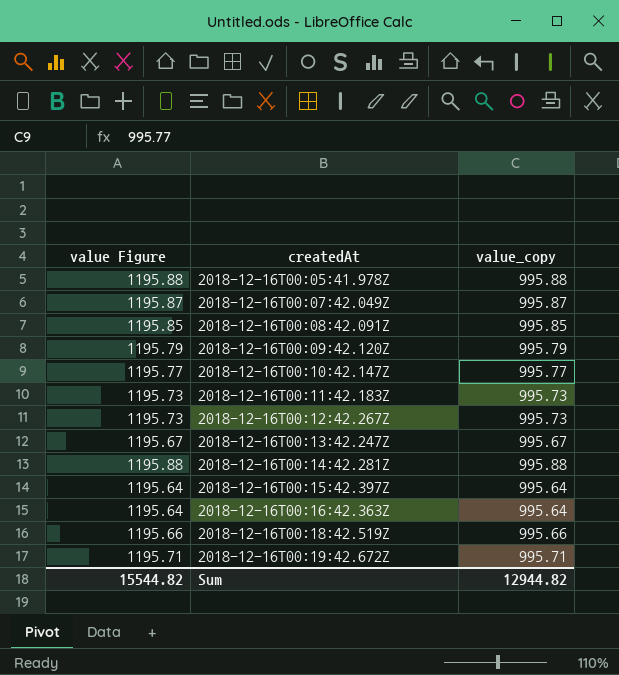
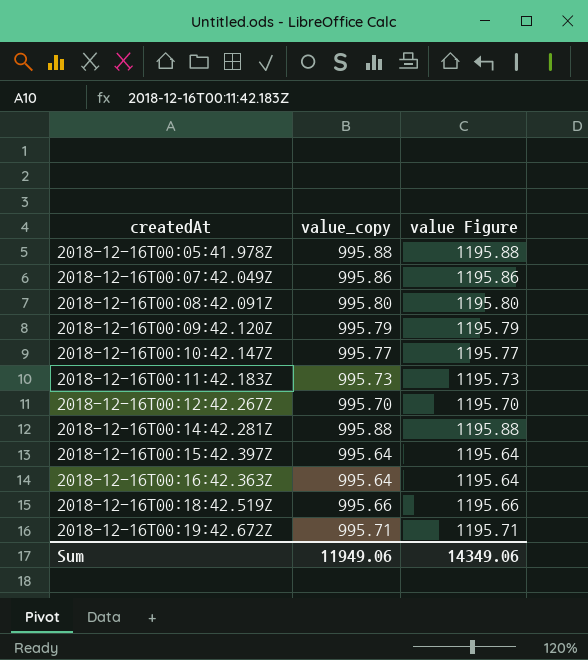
column value Figure | position: 1 -> 3
row 2018-12-16T00:13:42.247Z: 1195.67 | 995.67 -> none
2018-12-16T00:07:42.049Z | value_copy: 995.87 -> 995.86
2018-12-16T00:07:42.049Z | value Figure: 1195.87 -> 1195.86
2018-12-16T00:08:42.091Z | value_copy: 995.85 -> 995.80
2018-12-16T00:08:42.091Z | value Figure: 1195.85 -> 1195.80
2018-12-16T00:12:42.267Z | value_copy: 995.73 -> 995.70
2018-12-16T00:12:42.267Z | value Figure: 1195.73 -> 1195.70
Sum | value_copy: 12944.82 -> 11949.06
Sum | value Figure: 15544.82 -> 14349.06

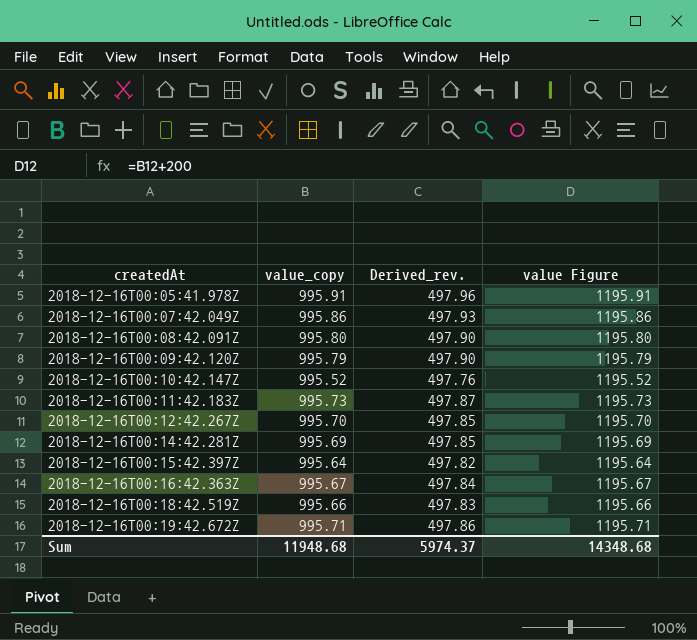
column Derived_rev. | formula: none -> [value_copy] * 0.5
2018-12-16T00:05:41.978Z | value_copy: 995.88 -> 995.91
2018-12-16T00:05:41.978Z | value Figure: 1195.88 -> 1195.91
2018-12-16T00:10:42.147Z | value_copy: 995.77 -> 995.52
2018-12-16T00:10:42.147Z | value Figure: 1195.77 -> 1195.52
2018-12-16T00:14:42.281Z | value_copy: 995.88 -> 995.69
2018-12-16T00:14:42.281Z | value Figure: 1195.88 -> 1195.69
2018-12-16T00:16:42.363Z | value_copy: 995.64 -> 995.67
2018-12-16T00:16:42.363Z | value Figure: 1195.64 -> 1195.67
Sum | value_copy: 11949.06 -> 11948.68
Sum | value Figure: 14349.06 -> 14348.68

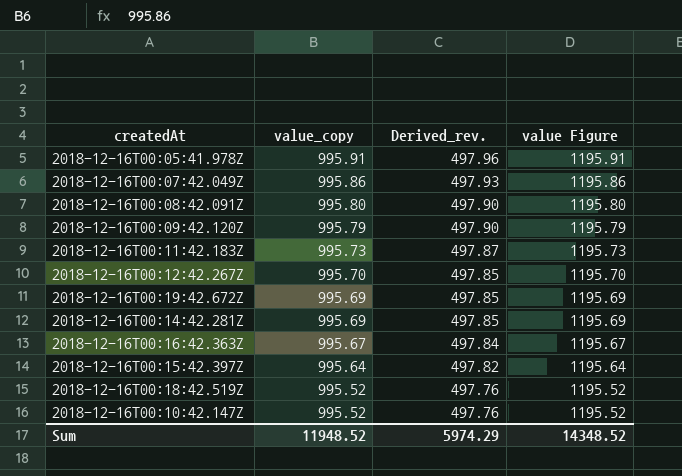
row order: createdAt ascending -> value_copy descending
2018-12-16T00:19:42.672Z | value_copy: 995.71 -> 995.69
2018-12-16T00:19:42.672Z | Derived_rev.: 497.86 -> 497.85
2018-12-16T00:19:42.672Z | value Figure: 1195.71 -> 1195.69
2018-12-16T00:18:42.519Z | value_copy: 995.66 -> 995.52
2018-12-16T00:18:42.519Z | Derived_rev.: 497.83 -> 497.76
2018-12-16T00:18:42.519Z | value Figure: 1195.66 -> 1195.52
Sum | value_copy: 11948.68 -> 11948.52
Sum | Derived_rev.: 5974.37 -> 5974.29
Sum | value Figure: 14348.68 -> 14348.52

